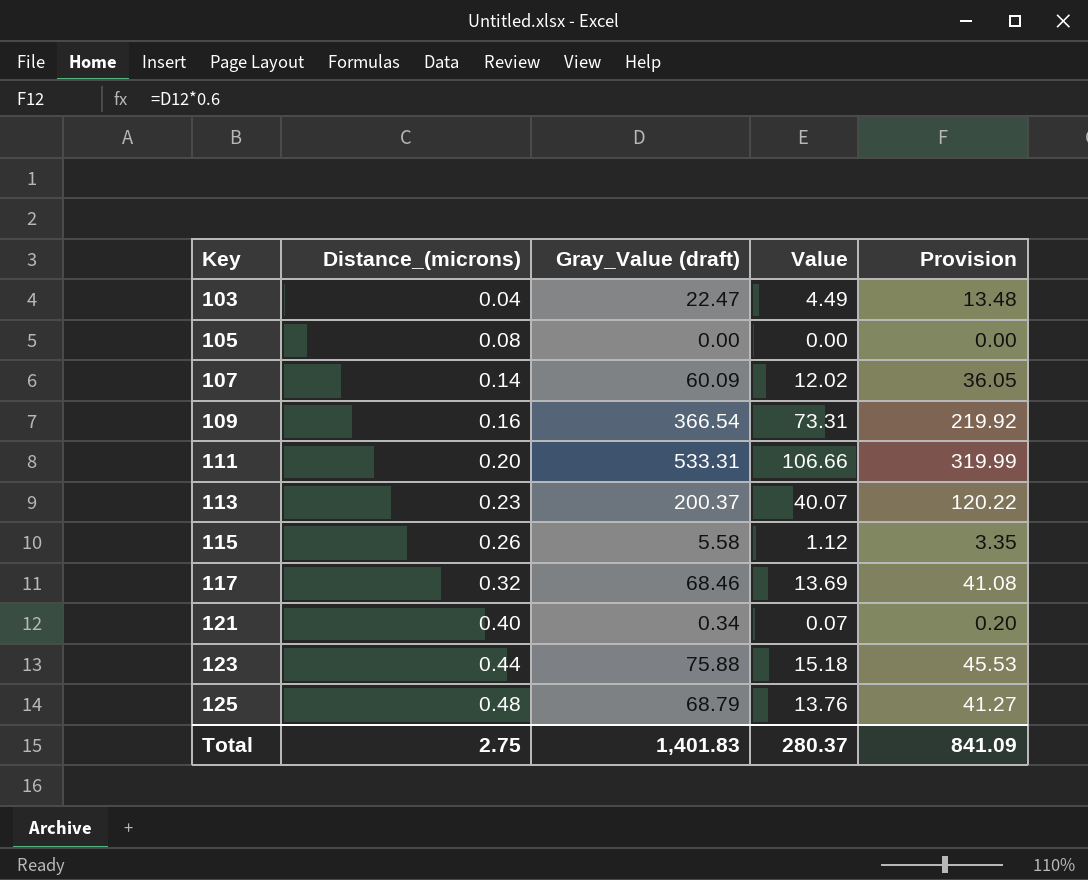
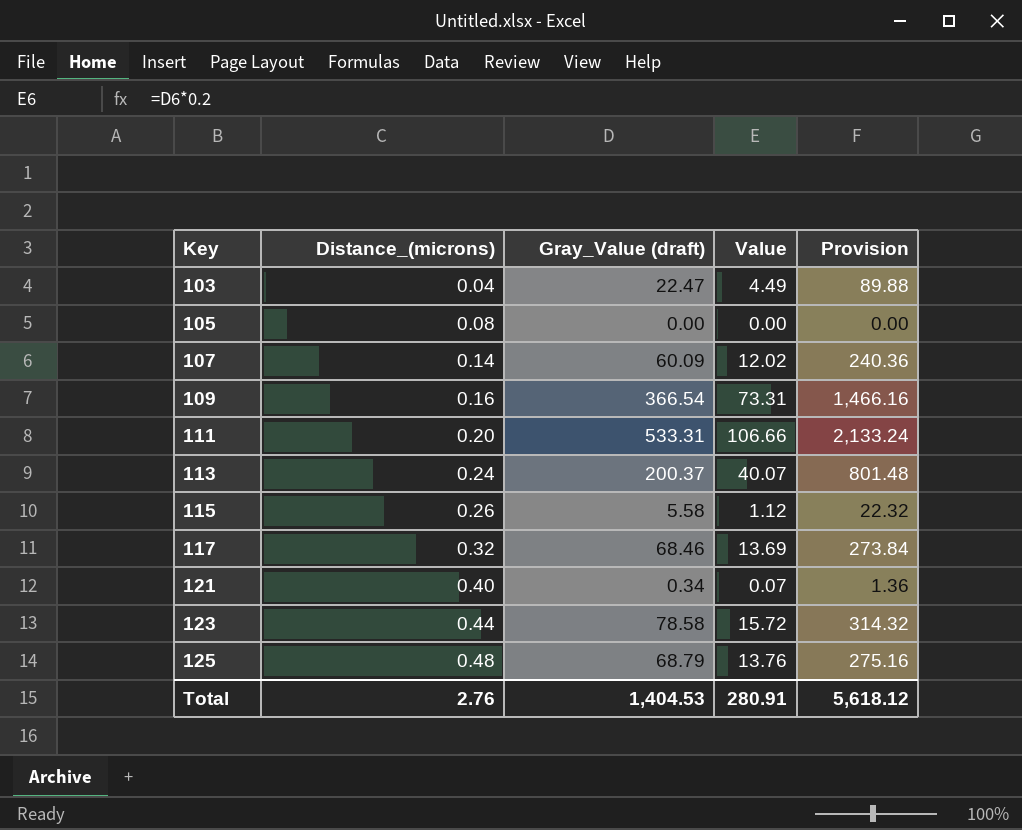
column Provision | formula: [Gray_Value (draft)] * 0.6 -> [Gray_Value (draft)] * 4
113 | Distance_(microns): 0.23 -> 0.24
123 | Gray_Value (draft): 75.88 -> 78.58
123 | Value: 15.18 -> 15.72
Total | Distance_(microns): 2.75 -> 2.76
Total | Gray_Value (draft): 1,401.83 -> 1,404.53
Total | Value: 280.37 -> 280.91
Total | Provision: 841.09 -> 5,618.12

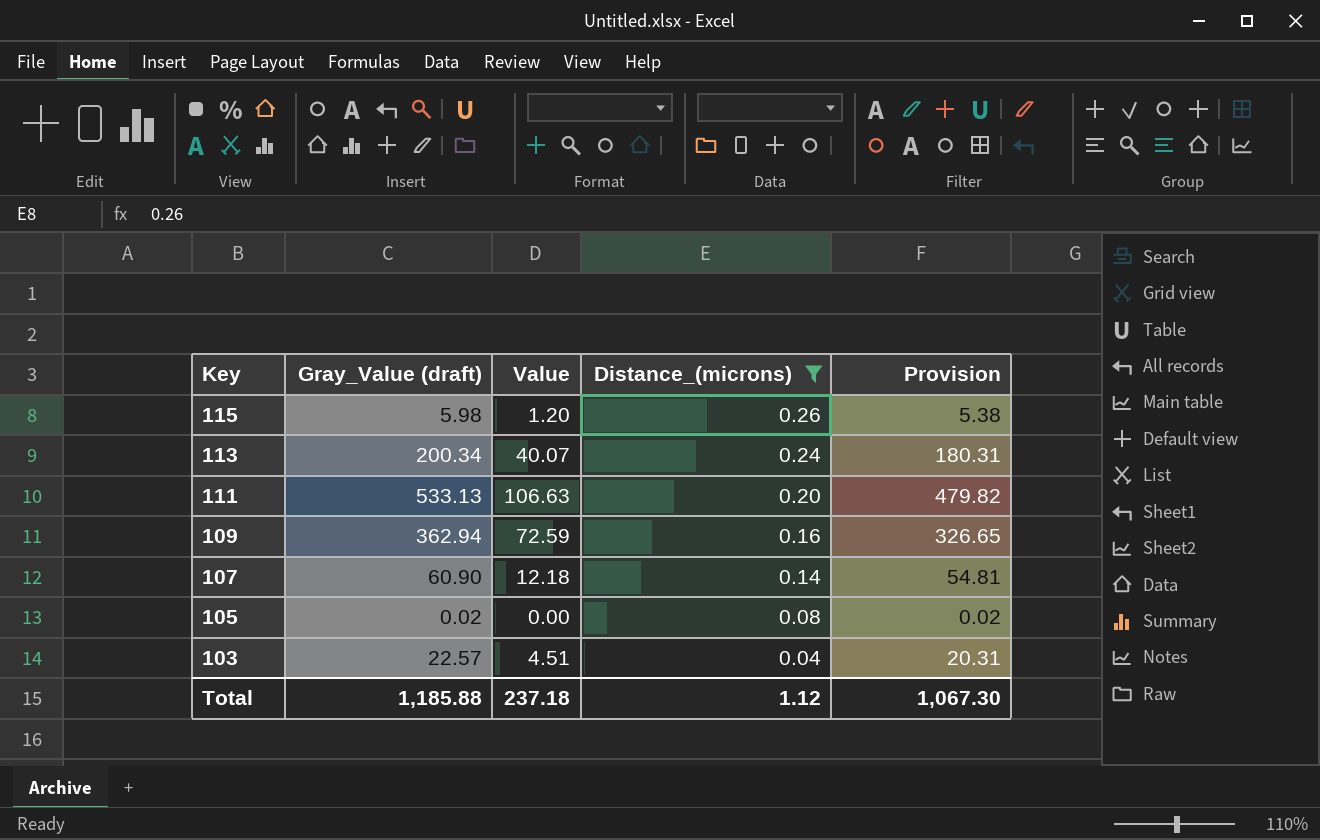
filter: none -> Distance_(microns) <= 0.26
row order: Key ascending -> Key descending
column Distance_(microns) | position: 2 -> 4
column Provision | formula: [Gray_Value (draft)] * 4 -> [Gray_Value (draft)] * 0.9
115 | Gray_Value (draft): 5.58 -> 5.98
115 | Value: 1.12 -> 1.20
113 | Gray_Value (draft): 200.37 -> 200.34
111 | Gray_Value (draft): 533.31 -> 533.13
111 | Value: 106.66 -> 106.63
109 | Gray_Value (draft): 366.54 -> 362.94
109 | Value: 73.31 -> 72.59
107 | Gray_Value (draft): 60.09 -> 60.90
107 | Value: 12.02 -> 12.18
105 | Gray_Value (draft): 0.00 -> 0.02
103 | Gray_Value (draft): 22.47 -> 22.57
103 | Value: 4.49 -> 4.51
Total | Gray_Value (draft): 1,404.53 -> 1,185.88
Total | Value: 280.91 -> 237.18
Total | Distance_(microns): 2.76 -> 1.12
Total | Provision: 5,618.12 -> 1,067.30

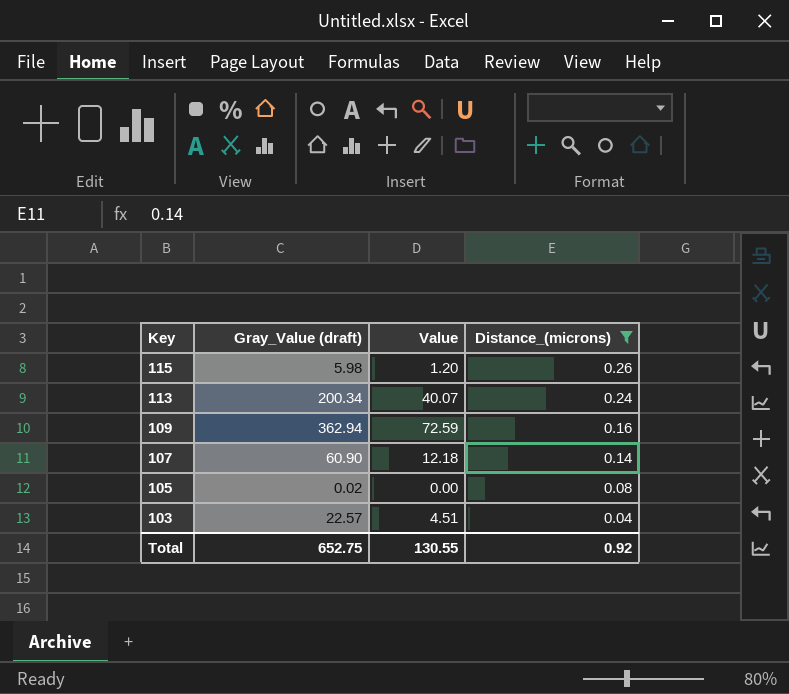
column Provision | formula: [Gray_Value (draft)] * 0.9 -> none
row 111: 533.13 | 106.63 | 0.20 | 479.82 -> none
Total | Gray_Value (draft): 1,185.88 -> 652.75
Total | Value: 237.18 -> 130.55
Total | Distance_(microns): 1.12 -> 0.92

